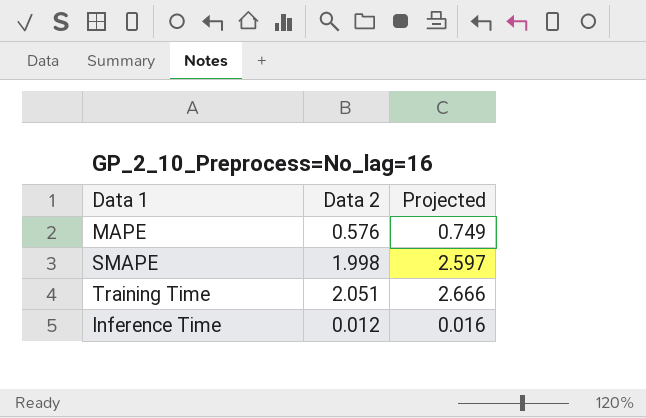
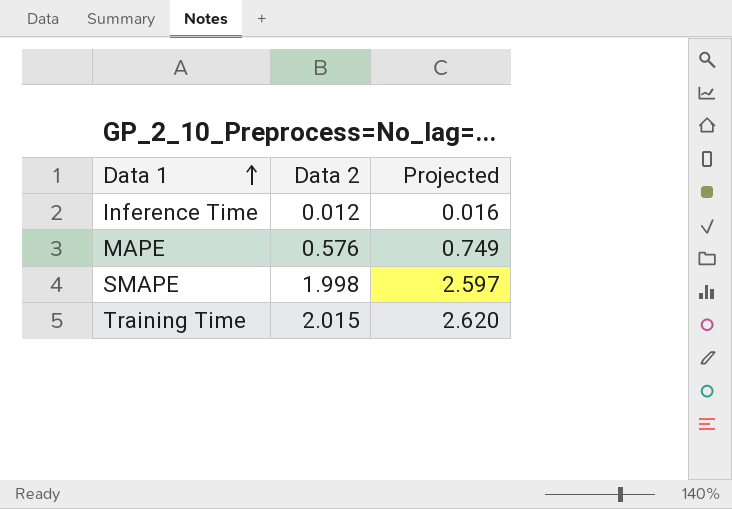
row order: none -> Data 1 ascending
Training Time | Data 2: 2.051 -> 2.015
Training Time | Projected: 2.666 -> 2.620

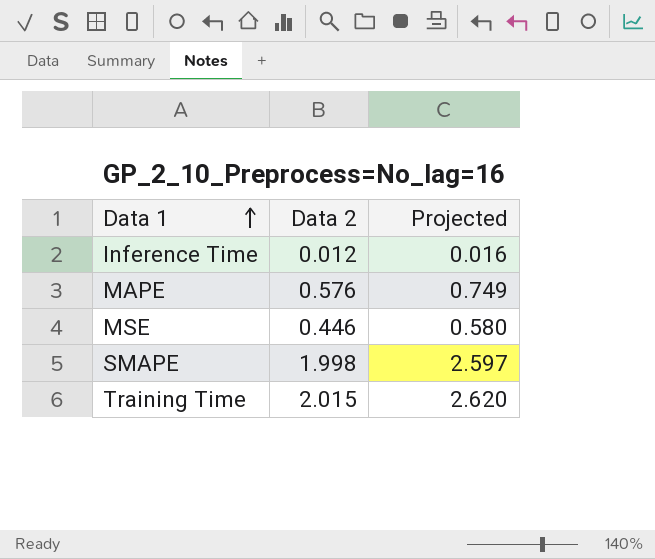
row MSE: none -> 0.446 | 0.580

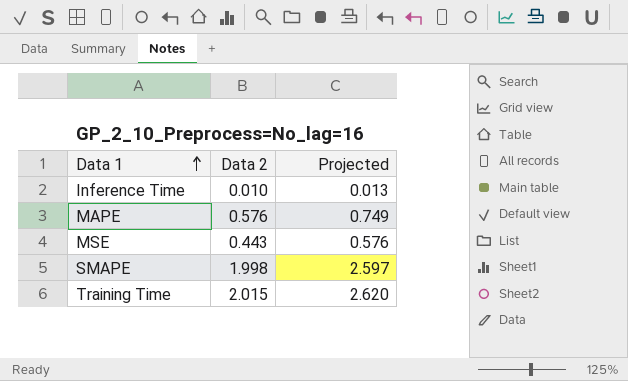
Inference Time | Data 2: 0.012 -> 0.010
Inference Time | Projected: 0.016 -> 0.013
MSE | Data 2: 0.446 -> 0.443
MSE | Projected: 0.580 -> 0.576

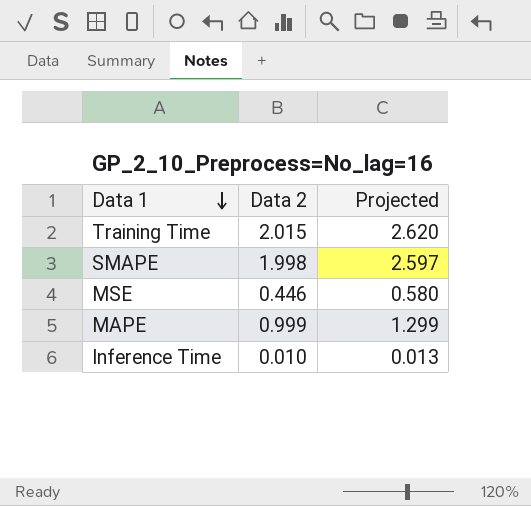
row order: Data 1 ascending -> Data 1 descending
MSE | Data 2: 0.443 -> 0.446
MSE | Projected: 0.576 -> 0.580
MAPE | Data 2: 0.576 -> 0.999
MAPE | Projected: 0.749 -> 1.299

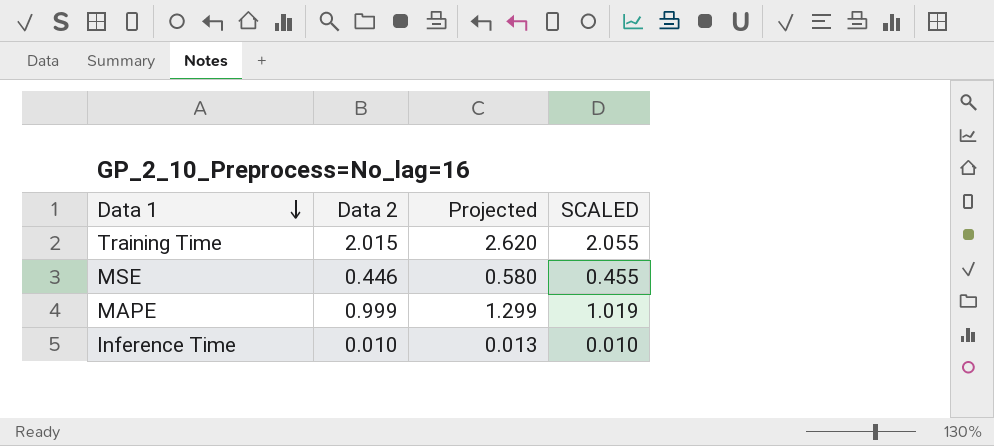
column SCALED | formula: none -> [Data 2] * 1.02
row SMAPE: 1.998 | 2.597 -> none

